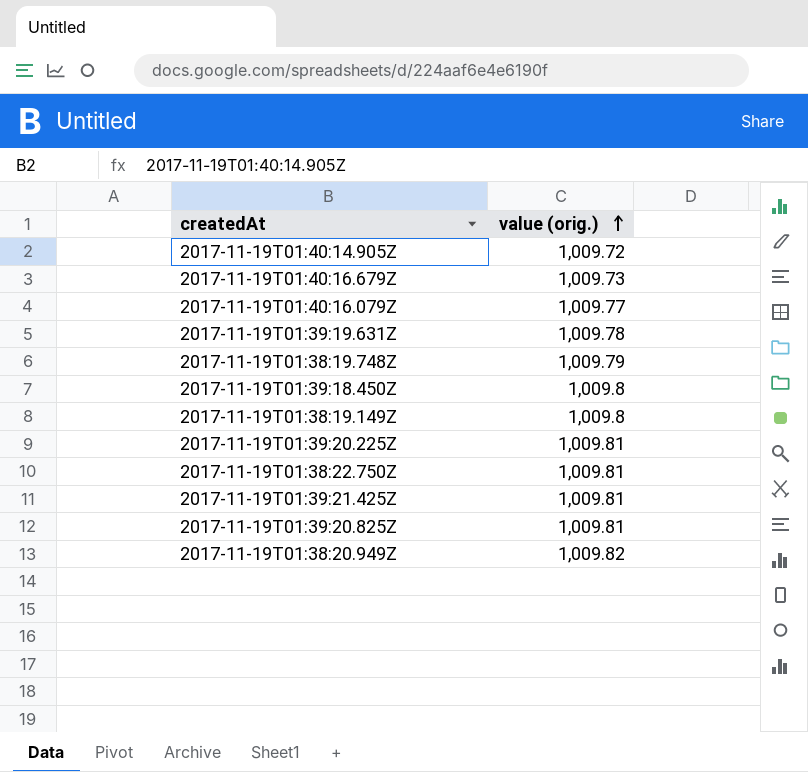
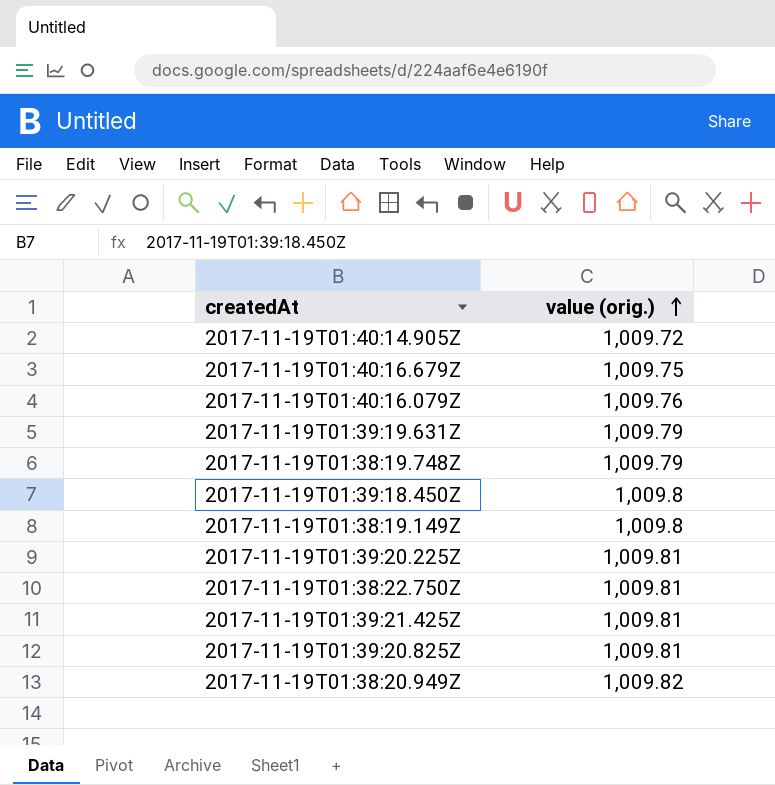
2017-11-19T01:40:16.679Z | value (orig.): 1,009.73 -> 1,009.75
2017-11-19T01:40:16.079Z | value (orig.): 1,009.77 -> 1,009.76
2017-11-19T01:39:19.631Z | value (orig.): 1,009.78 -> 1,009.79

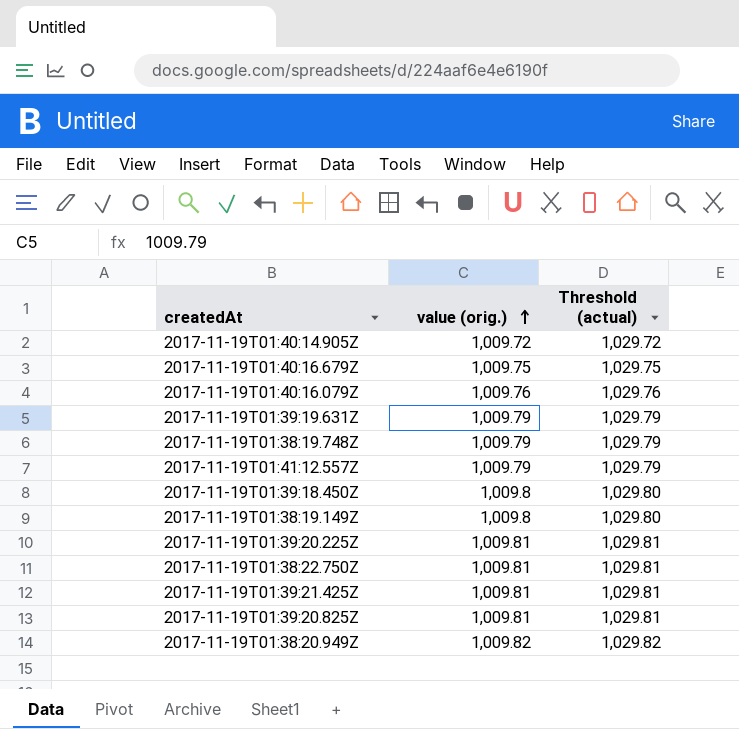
column Threshold (actual) | formula: none -> [value (orig.)] + 20
row 2017-11-19T01:41:12.557Z: none -> 1,009.79 | 1,029.79

